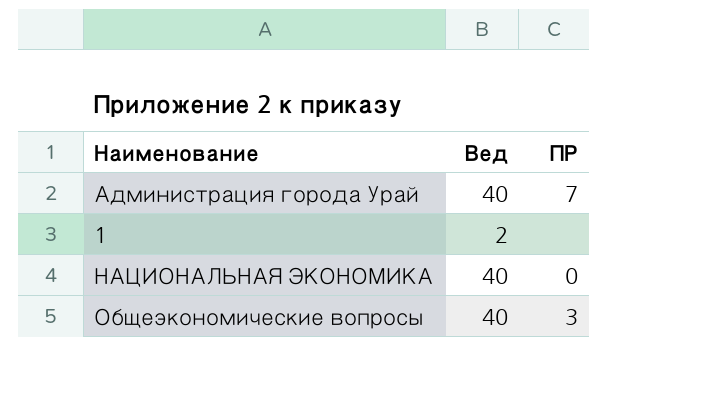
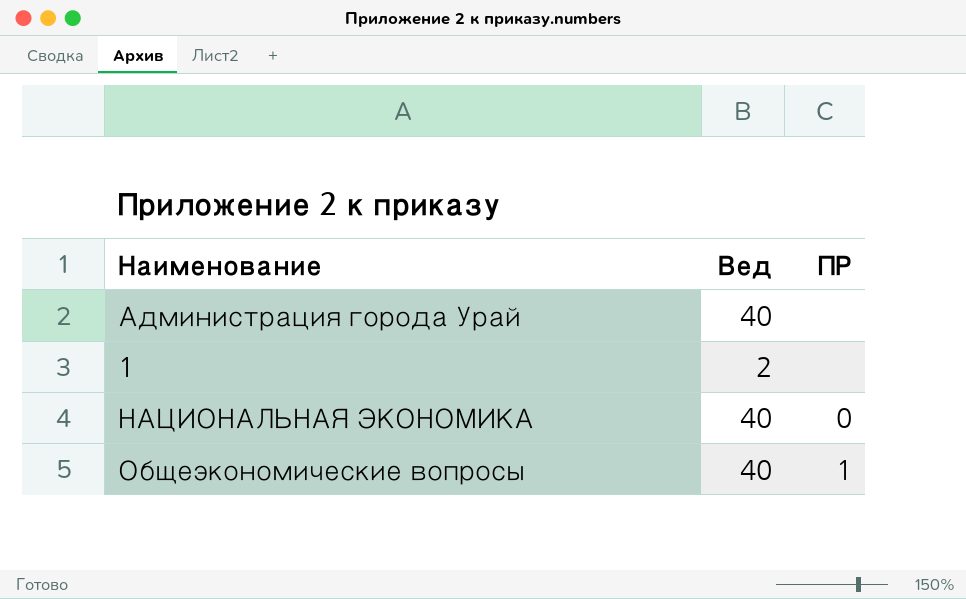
Администрация города Урай | ПР: 7 -> none
Общеэкономические вопросы | ПР: 3 -> 1

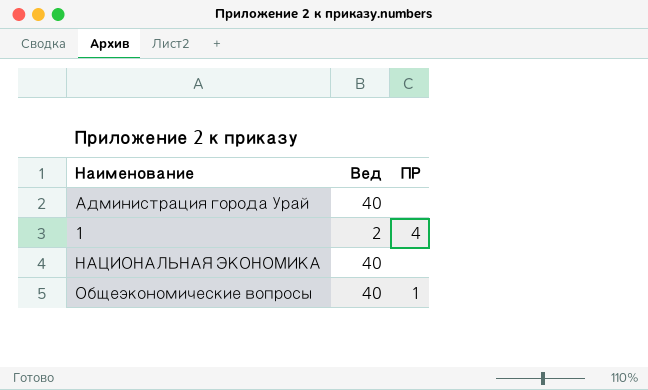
1 | ПР: none -> 4
НАЦИОНАЛЬНАЯ ЭКОНОМИКА | ПР: 0 -> none

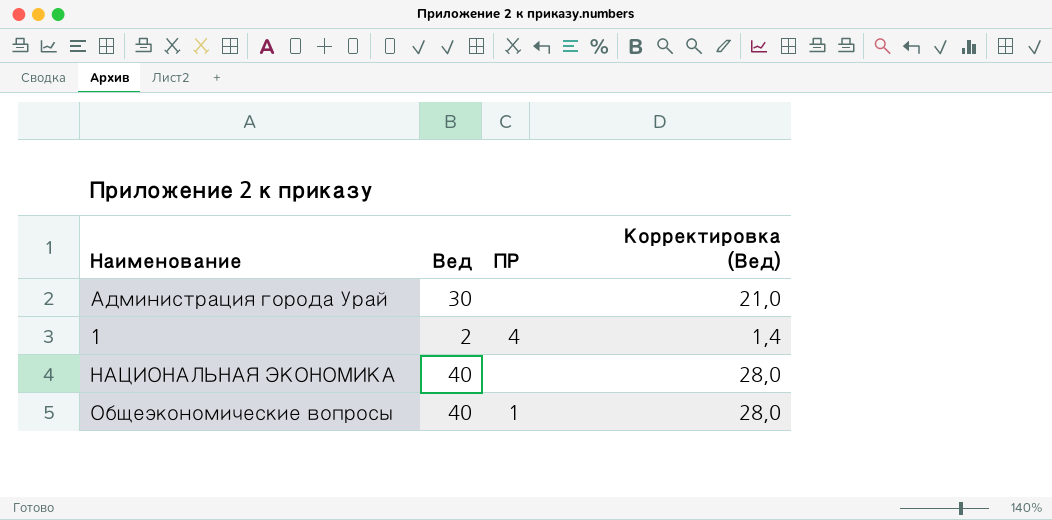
column Корректировка (Вед) | formula: none -> [Вед] * 0,7
Администрация города Урай | Вед: 40 -> 30

